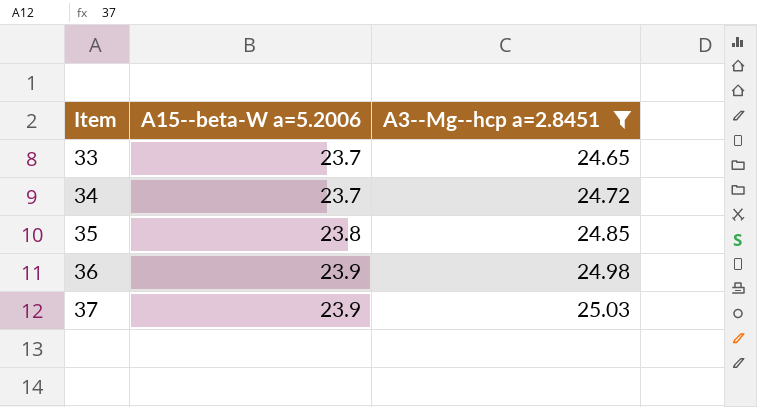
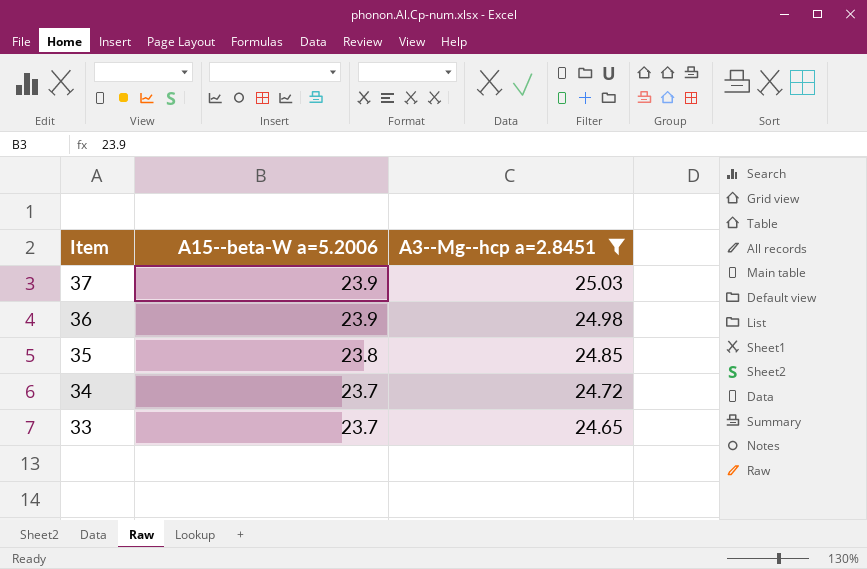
row order: Item ascending -> Item descending

